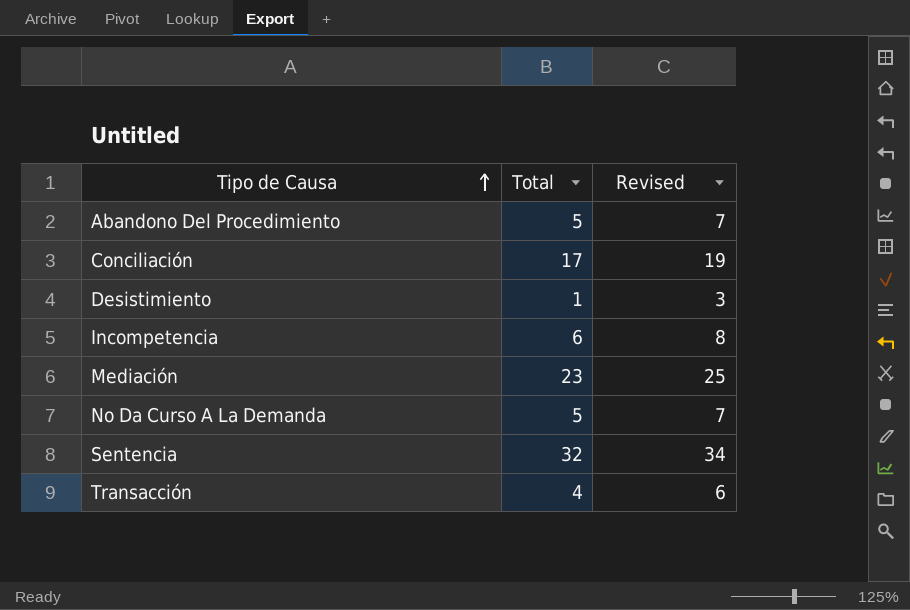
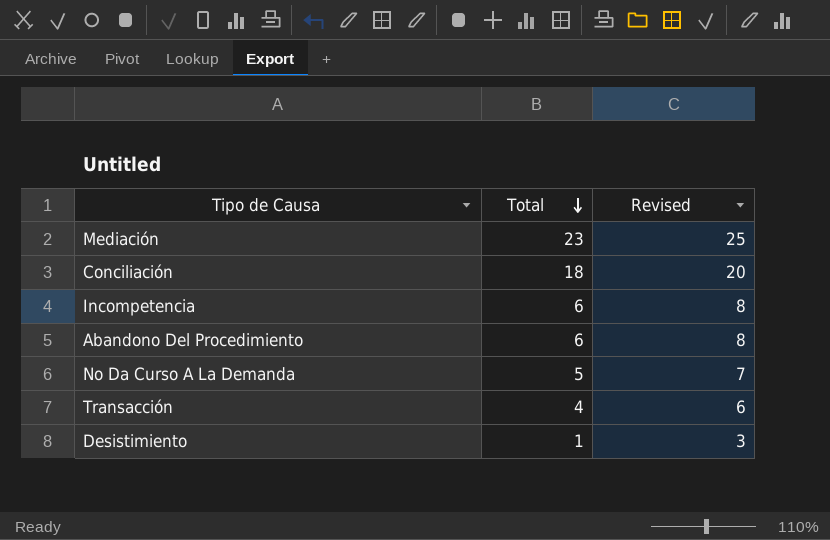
row order: Tipo de Causa ascending -> Total descending
row Sentencia: 32 | 34 -> none
Conciliación | Total: 17 -> 18
Conciliación | Revised: 19 -> 20
Abandono Del Procedimiento | Total: 5 -> 6
Abandono Del Procedimiento | Revised: 7 -> 8

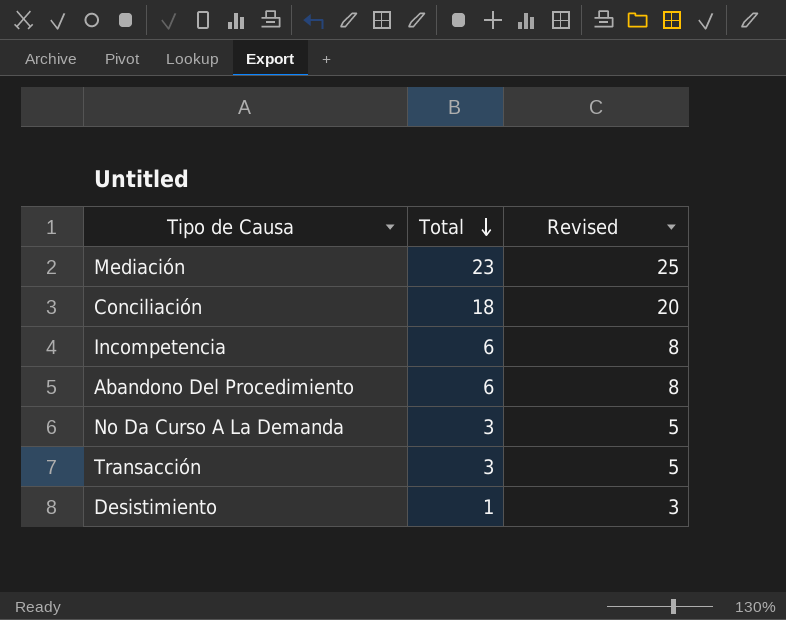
No Da Curso A La Demanda | Total: 5 -> 3
No Da Curso A La Demanda | Revised: 7 -> 5
Transacción | Total: 4 -> 3
Transacción | Revised: 6 -> 5

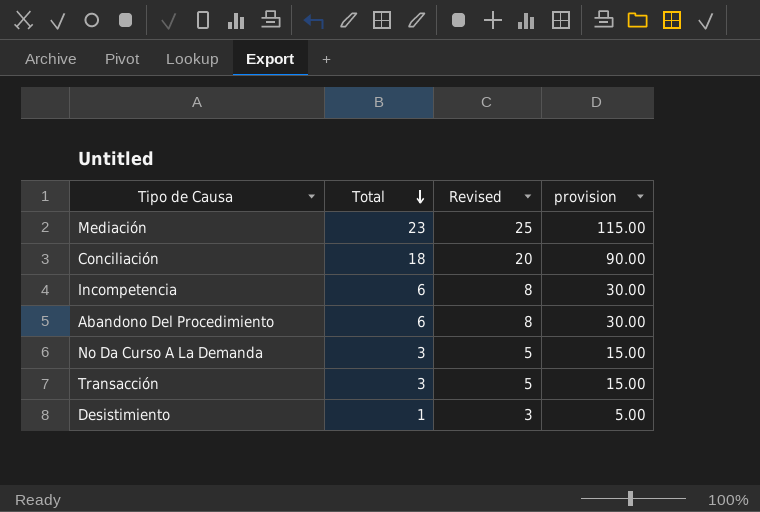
column provision | formula: none -> [Total] * 5

